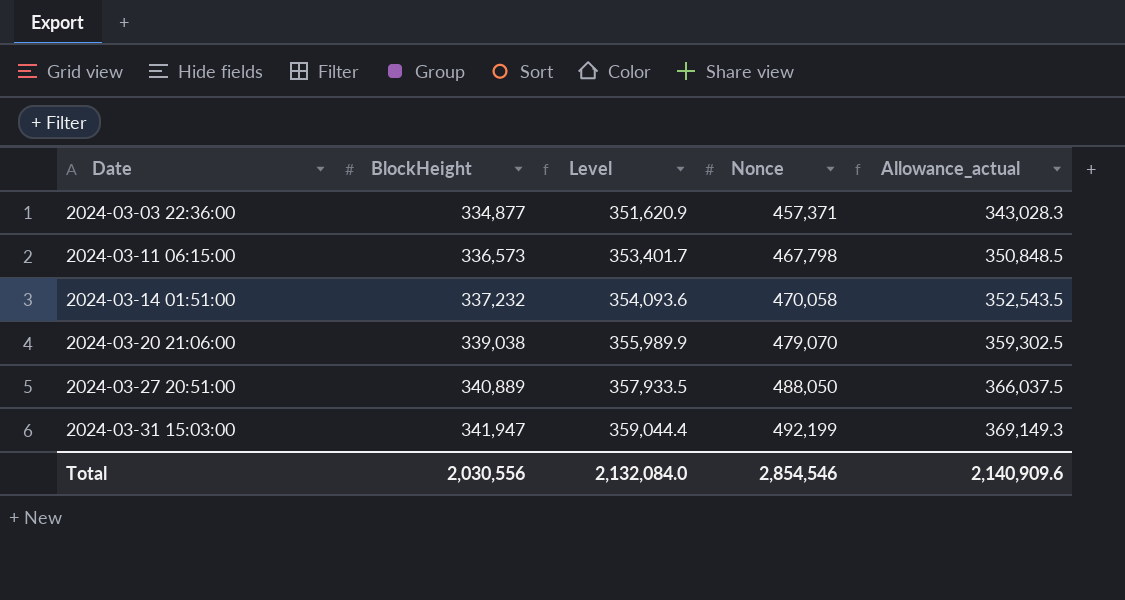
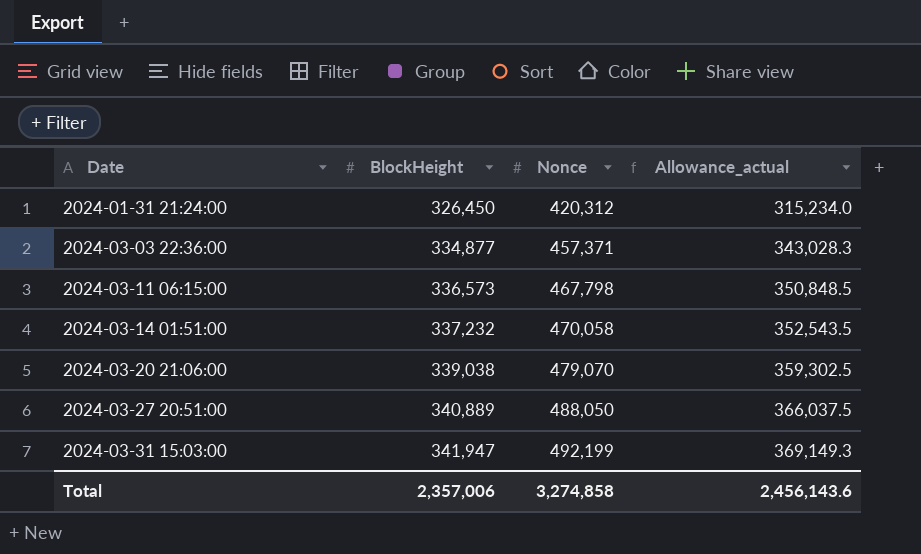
column Level | formula: [BlockHeight] * 1.05 -> none
row 2024-01-31 21:24:00: none -> 326,450 | 420,312 | 315,234.0
Total | BlockHeight: 2,030,556 -> 2,357,006
Total | Nonce: 2,854,546 -> 3,274,858
Total | Allowance_actual: 2,140,909.6 -> 2,456,143.6

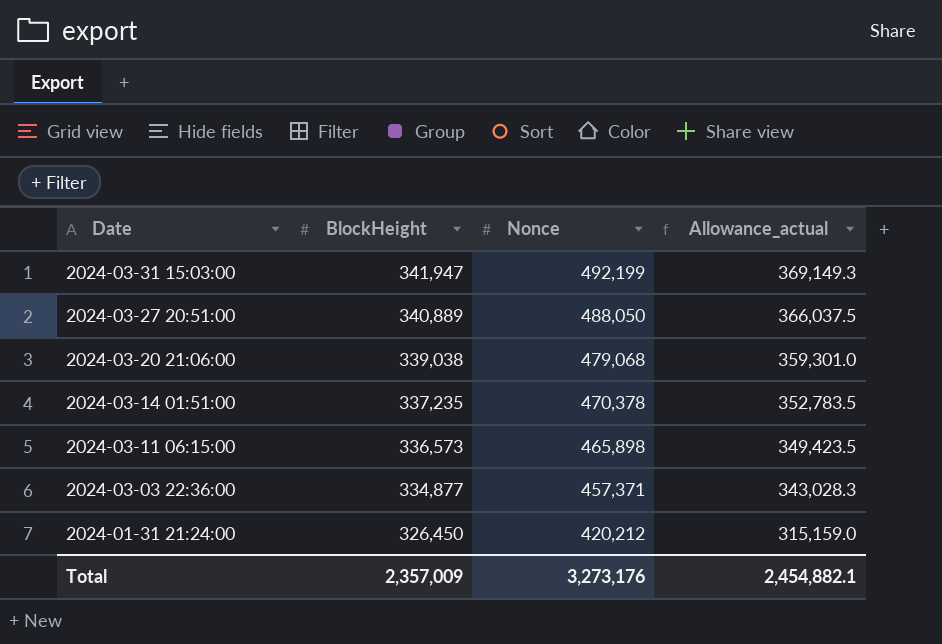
row order: Date ascending -> Date descending
2024-03-20 21:06:00 | Nonce: 479,070 -> 479,068
2024-03-20 21:06:00 | Allowance_actual: 359,302.5 -> 359,301.0
2024-03-14 01:51:00 | BlockHeight: 337,232 -> 337,235
2024-03-14 01:51:00 | Nonce: 470,058 -> 470,378
2024-03-14 01:51:00 | Allowance_actual: 352,543.5 -> 352,783.5
2024-03-11 06:15:00 | Nonce: 467,798 -> 465,898
2024-03-11 06:15:00 | Allowance_actual: 350,848.5 -> 349,423.5
2024-01-31 21:24:00 | Nonce: 420,312 -> 420,212
2024-01-31 21:24:00 | Allowance_actual: 315,234.0 -> 315,159.0
Total | BlockHeight: 2,357,006 -> 2,357,009
Total | Nonce: 3,274,858 -> 3,273,176
Total | Allowance_actual: 2,456,143.6 -> 2,454,882.1

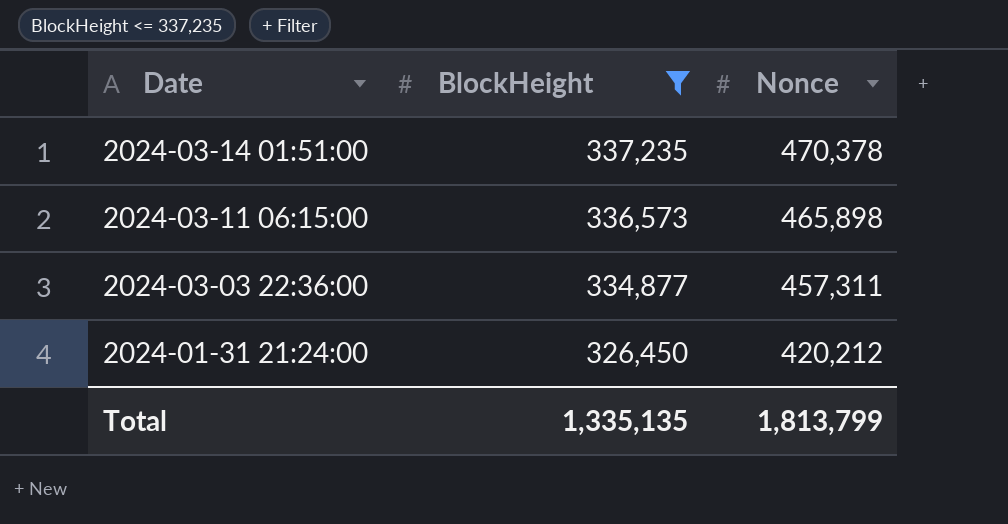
filter: none -> BlockHeight <= 337,235
column Allowance_actual | formula: [Nonce] * 0.75 -> none
2024-03-03 22:36:00 | Nonce: 457,371 -> 457,311
Total | BlockHeight: 2,357,009 -> 1,335,135
Total | Nonce: 3,273,176 -> 1,813,799

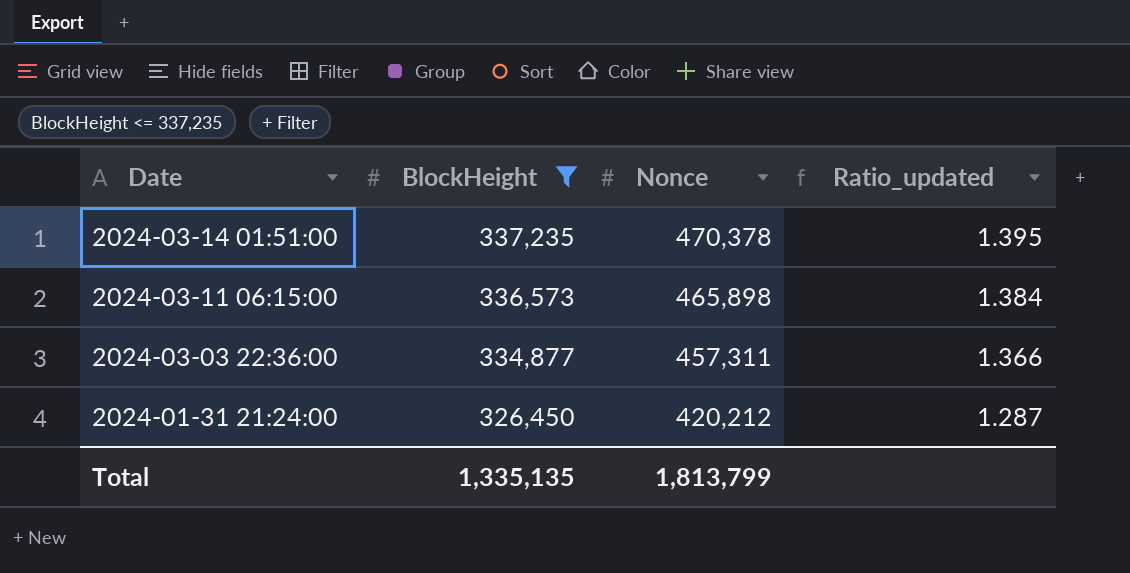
column Ratio_updated | formula: none -> [Nonce] / [BlockHeight]

